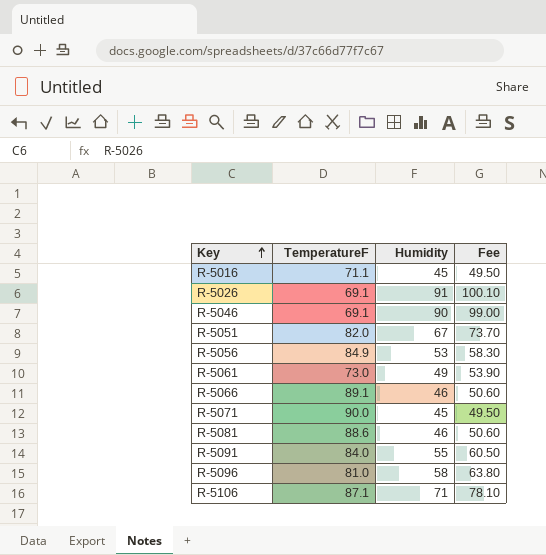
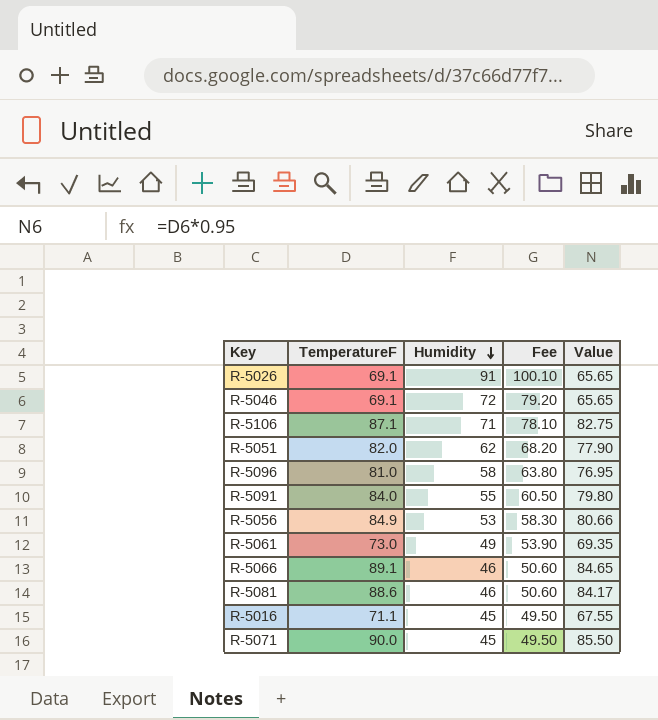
row order: Key ascending -> Humidity descending
column Value | formula: none -> [TemperatureF] * 0.95
R-5046 | Humidity: 90 -> 72
R-5046 | Fee: 99.00 -> 79.20
R-5051 | Humidity: 67 -> 62
R-5051 | Fee: 73.70 -> 68.20

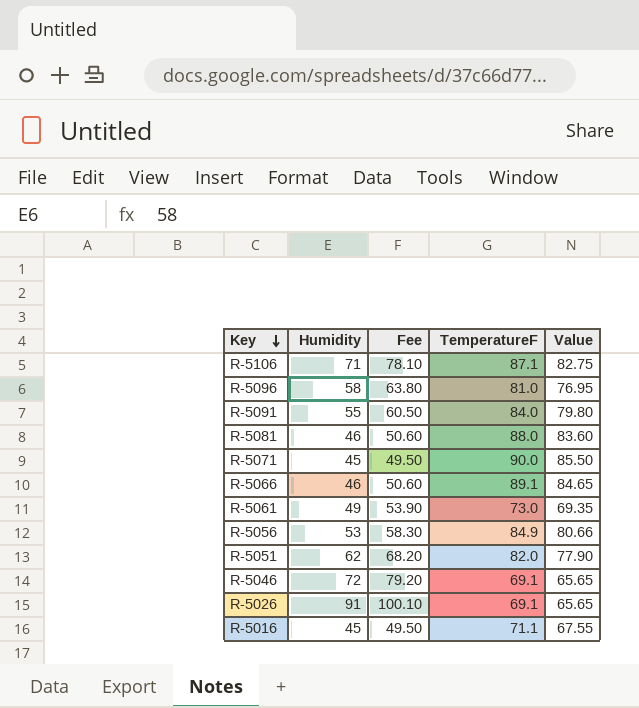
row order: Humidity descending -> Key descending
column TemperatureF | position: 2 -> 4
R-5081 | TemperatureF: 88.6 -> 88.0
R-5081 | Value: 84.17 -> 83.60

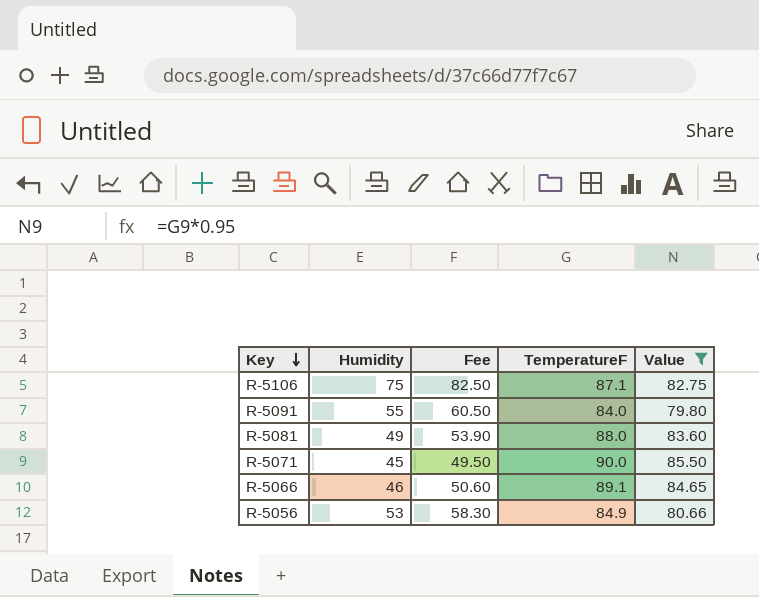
filter: none -> Value >= 79.80
R-5106 | Humidity: 71 -> 75
R-5106 | Fee: 78.10 -> 82.50
R-5081 | Humidity: 46 -> 49
R-5081 | Fee: 50.60 -> 53.90

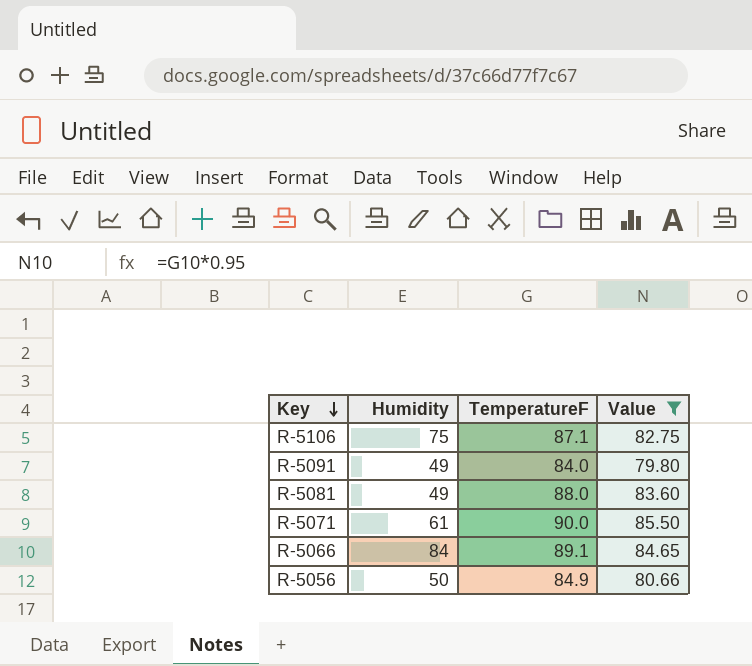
column Fee | formula: [Humidity] * 1.1 -> none
R-5091 | Humidity: 55 -> 49
R-5071 | Humidity: 45 -> 61
R-5066 | Humidity: 46 -> 84
R-5056 | Humidity: 53 -> 50

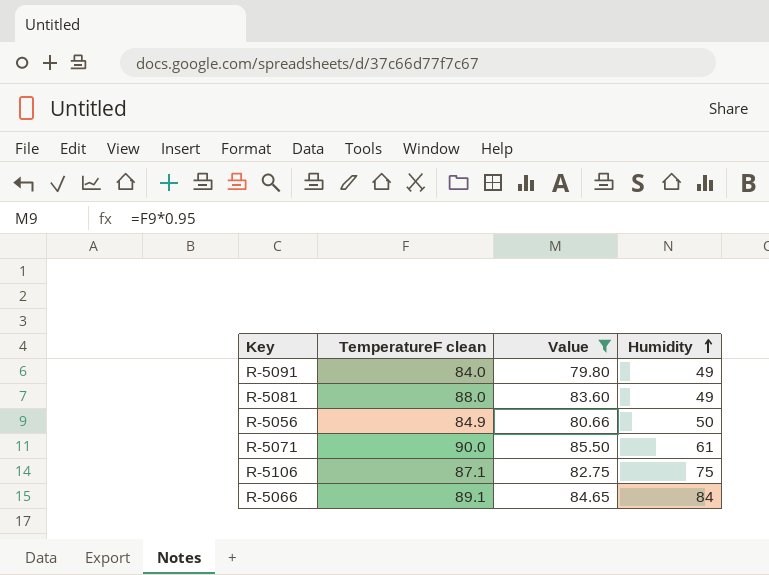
row order: Key descending -> Humidity ascending
column name: TemperatureF -> TemperatureF clean
column Humidity | position: 2 -> 4

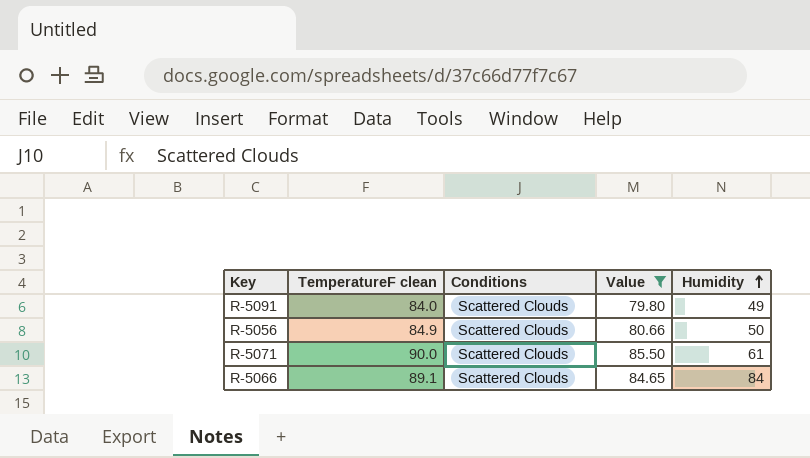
column Conditions | position: none -> 3
row R-5081: 88.0 | 83.60 | 49 -> none
row R-5106: 87.1 | 82.75 | 75 -> none

